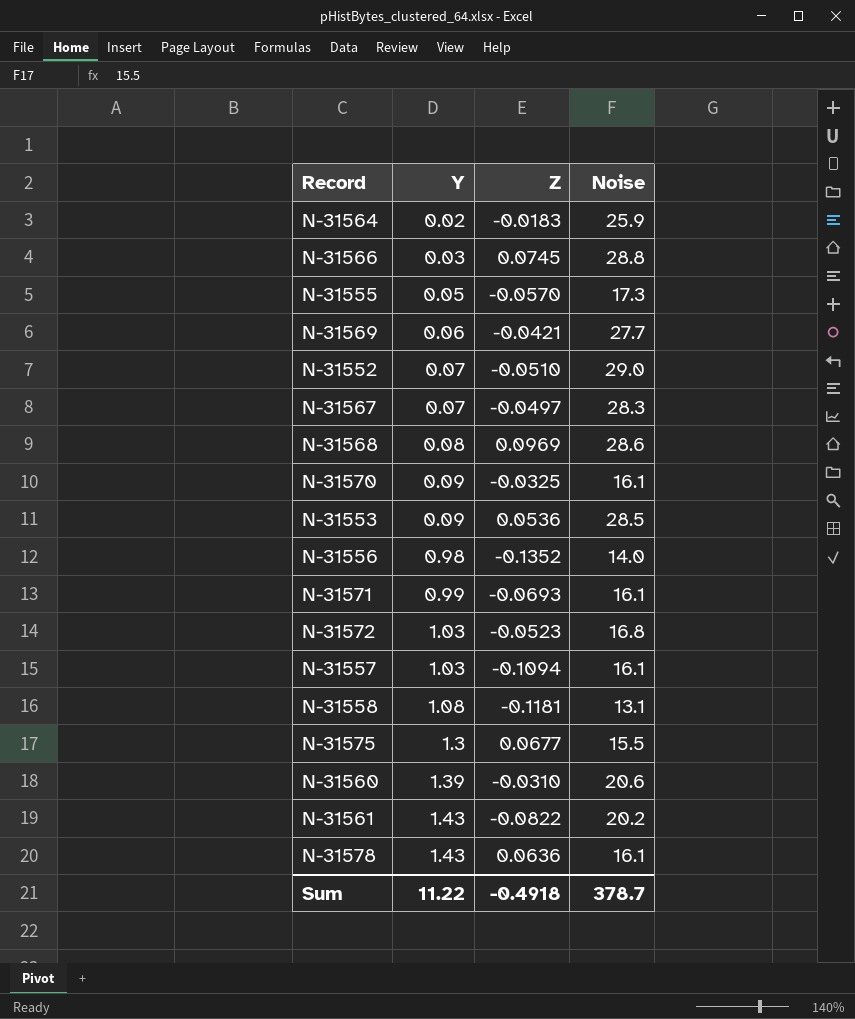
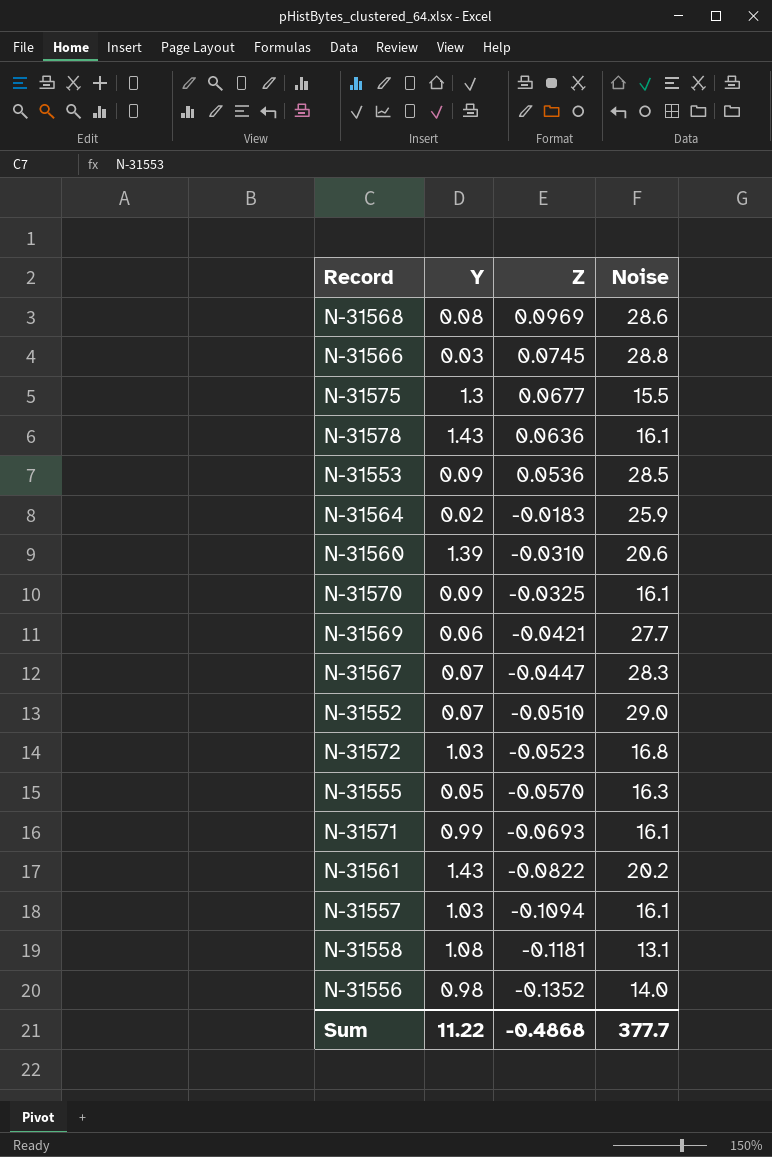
row order: Y ascending -> Z descending
N-31567 | Z: -0.0497 -> -0.0447
N-31555 | Noise: 17.3 -> 16.3
Sum | Z: -0.4918 -> -0.4868
Sum | Noise: 378.7 -> 377.7

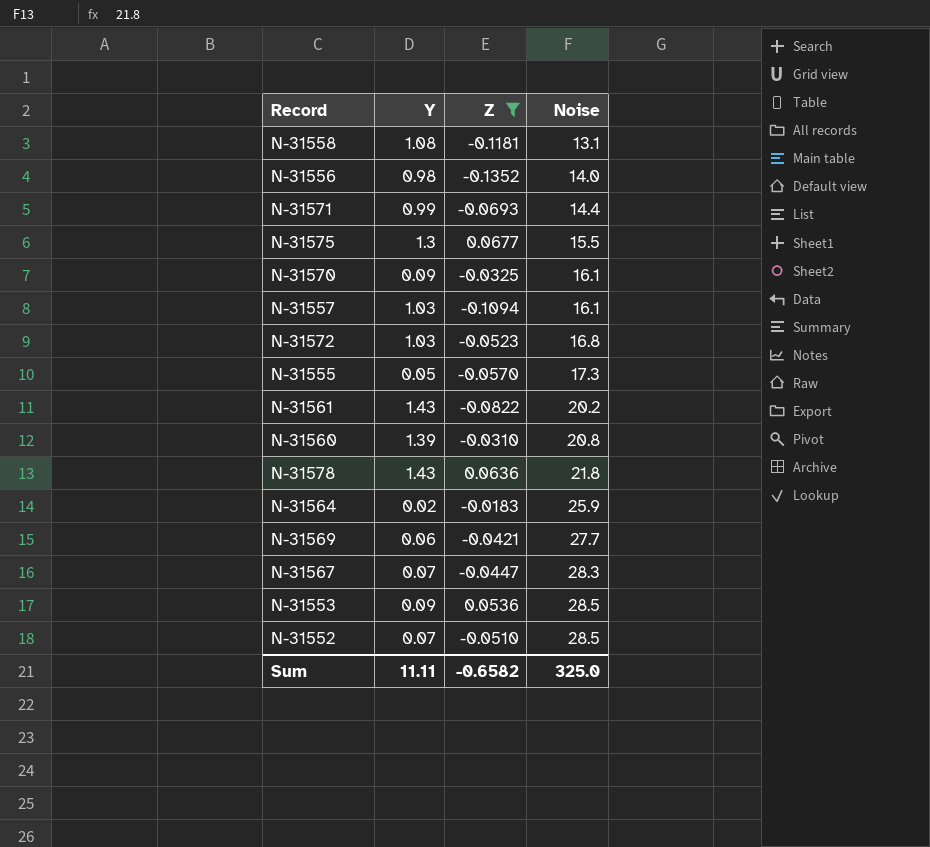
filter: none -> Z <= 0.0677
row order: Z descending -> Noise ascending
N-31571 | Noise: 16.1 -> 14.4
N-31555 | Noise: 16.3 -> 17.3
N-31560 | Noise: 20.6 -> 20.8
N-31578 | Noise: 16.1 -> 21.8
N-31552 | Noise: 29.0 -> 28.5
Sum | Y: 11.22 -> 11.11
Sum | Z: -0.4868 -> -0.6582
Sum | Noise: 377.7 -> 325.0

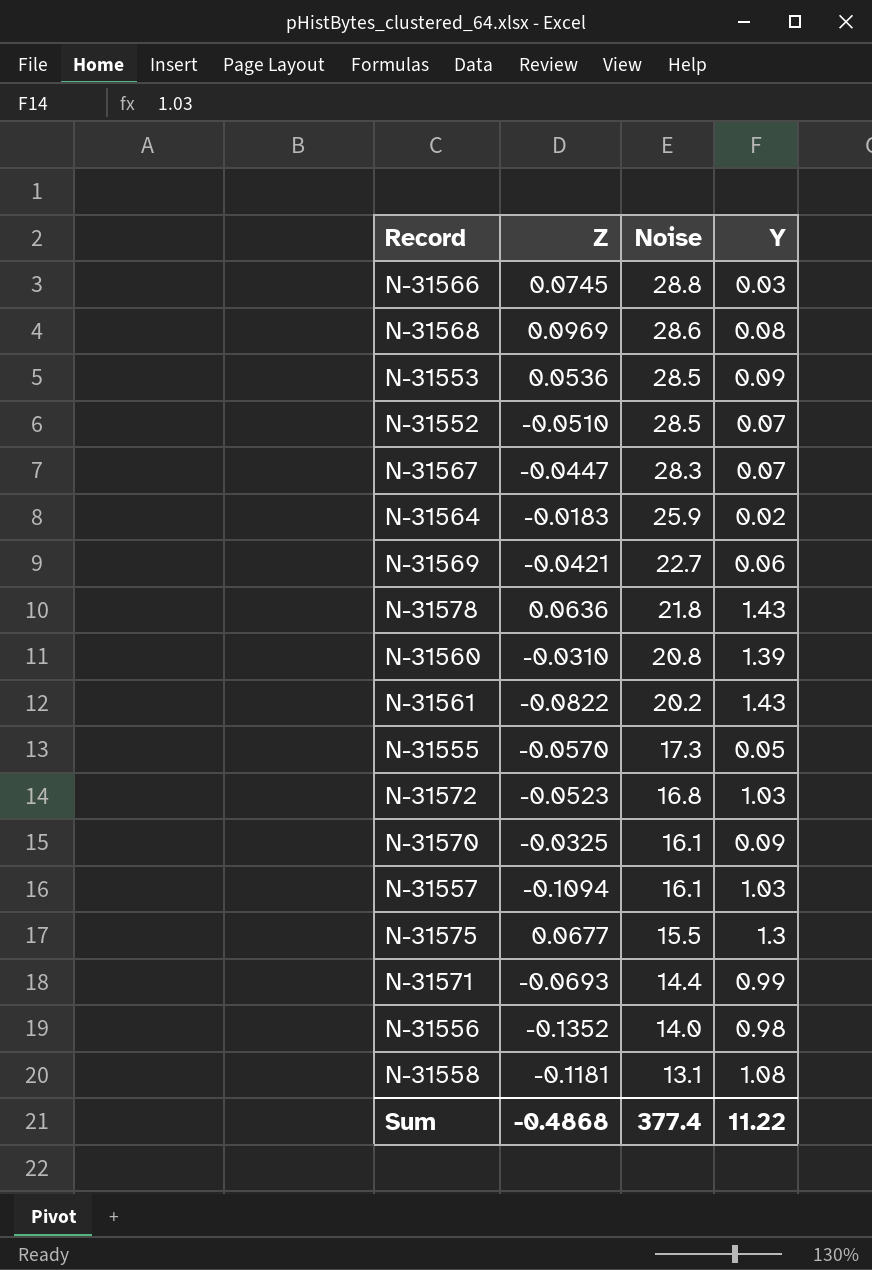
filter: Z <= 0.0677 -> none
row order: Noise ascending -> Noise descending
column Y | position: 2 -> 4
N-31569 | Noise: 27.7 -> 22.7
Sum | Z: -0.6582 -> -0.4868
Sum | Noise: 325.0 -> 377.4
Sum | Y: 11.11 -> 11.22

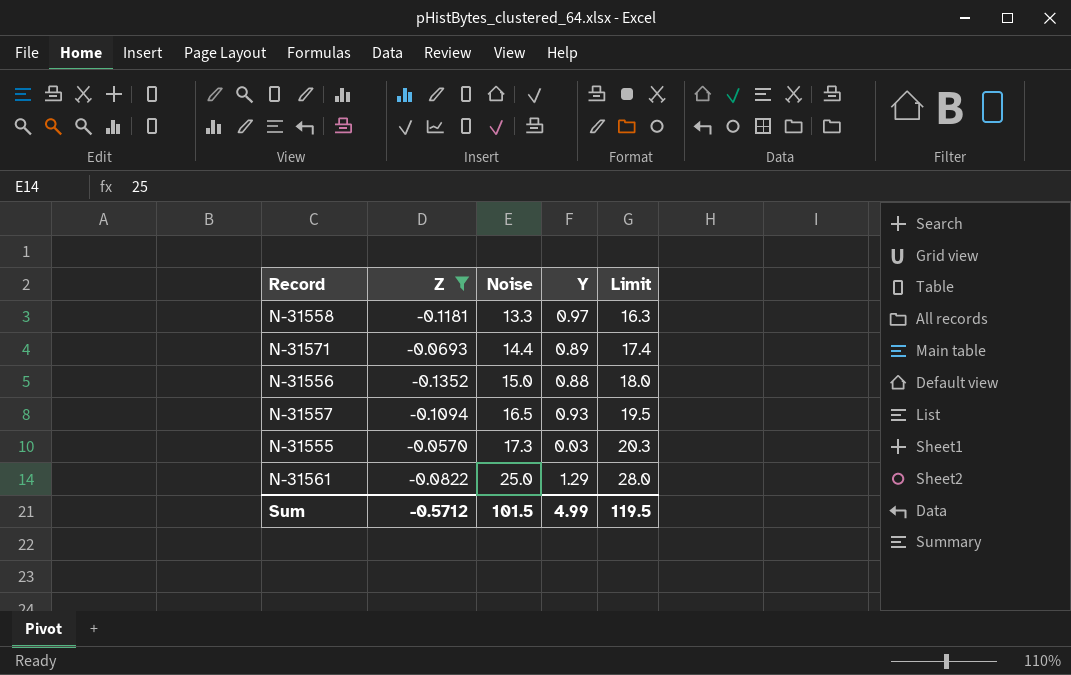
filter: none -> Z <= -0.0570
row order: Noise descending -> Noise ascending
column Limit | formula: none -> [Noise] + 3
N-31558 | Noise: 13.1 -> 13.3
N-31558 | Y: 1.08 -> 0.97
N-31571 | Y: 0.99 -> 0.89
N-31556 | Noise: 14.0 -> 15.0
N-31556 | Y: 0.98 -> 0.88
N-31557 | Noise: 16.1 -> 16.5
N-31557 | Y: 1.03 -> 0.93
N-31555 | Y: 0.05 -> 0.03
N-31561 | Noise: 20.2 -> 25.0
N-31561 | Y: 1.43 -> 1.29
Sum | Z: -0.4868 -> -0.5712
Sum | Noise: 377.4 -> 101.5
Sum | Y: 11.22 -> 4.99

